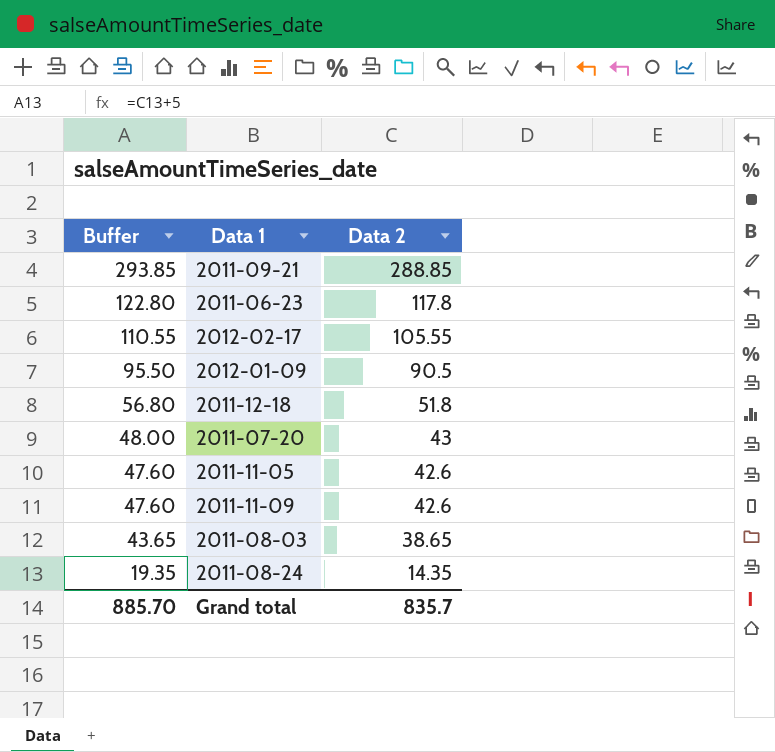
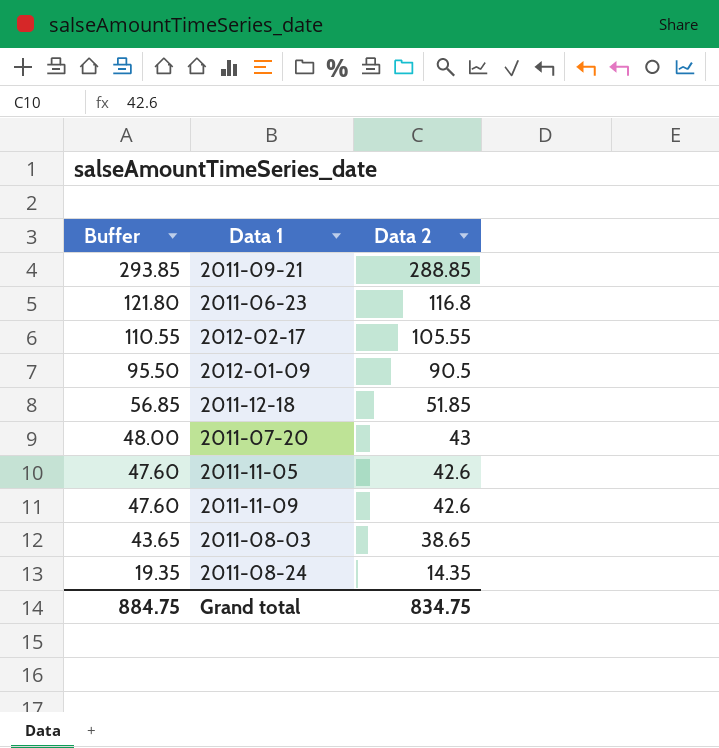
2011-06-23 | Buffer: 122.80 -> 121.80
2011-06-23 | Data 2: 117.8 -> 116.8
2011-12-18 | Buffer: 56.80 -> 56.85
2011-12-18 | Data 2: 51.8 -> 51.85
Grand total | Buffer: 885.70 -> 884.75
Grand total | Data 2: 835.7 -> 834.75

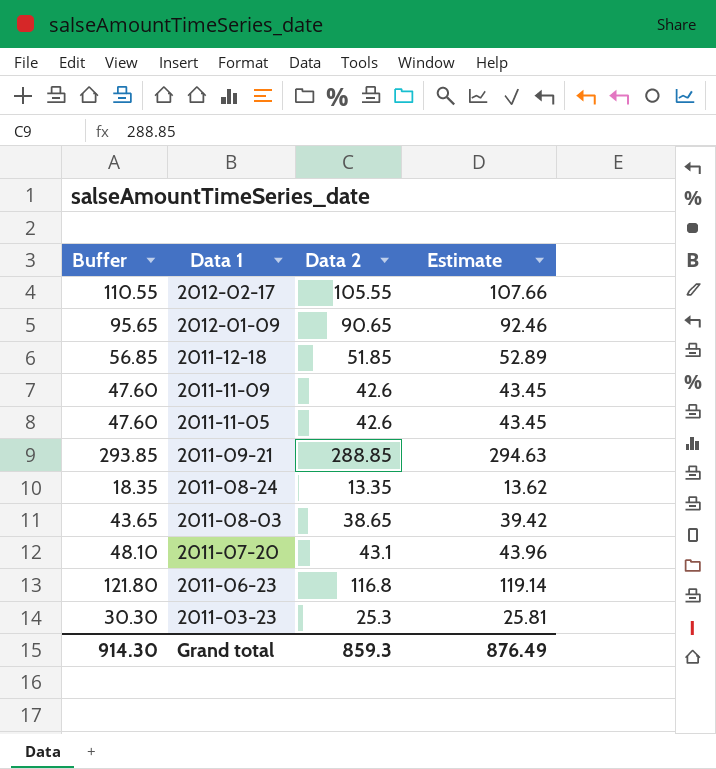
row order: Buffer descending -> Data 1 descending
column Estimate | formula: none -> [Data 2] * 1.02
2012-01-09 | Buffer: 95.50 -> 95.65
2012-01-09 | Data 2: 90.5 -> 90.65
2011-08-24 | Buffer: 19.35 -> 18.35
2011-08-24 | Data 2: 14.35 -> 13.35
2011-07-20 | Buffer: 48.00 -> 48.10
2011-07-20 | Data 2: 43 -> 43.1
row 2011-03-23: none -> 30.30 | 25.3 | 25.81
Grand total | Buffer: 884.75 -> 914.30
Grand total | Data 2: 834.75 -> 859.3

